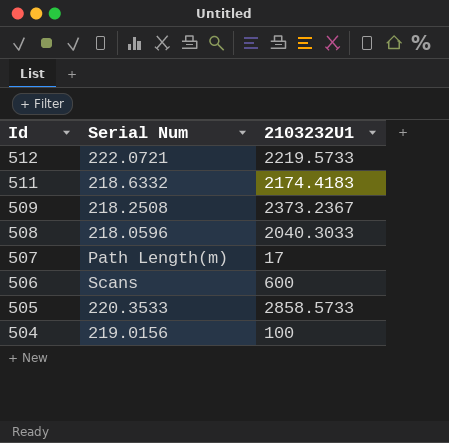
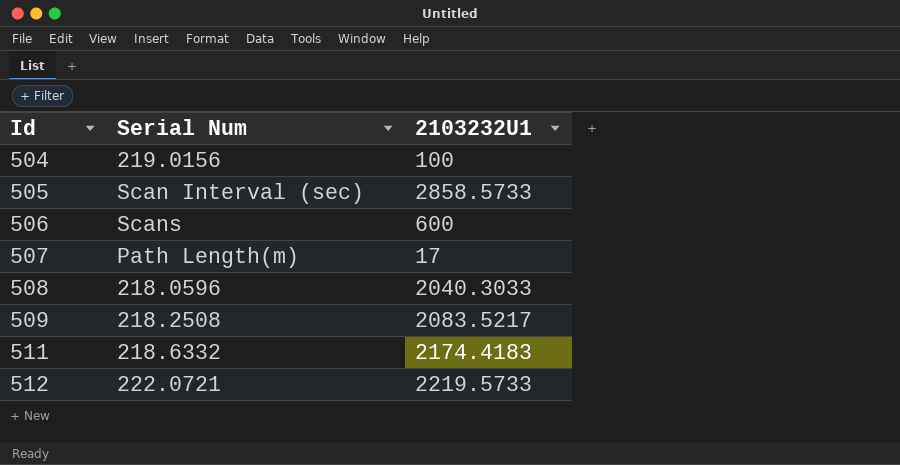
row order: Id descending -> Id ascending
505 | Serial Num: 220.3533 -> Scan Interval (sec)
509 | 2103232U1: 2373.2367 -> 2083.5217

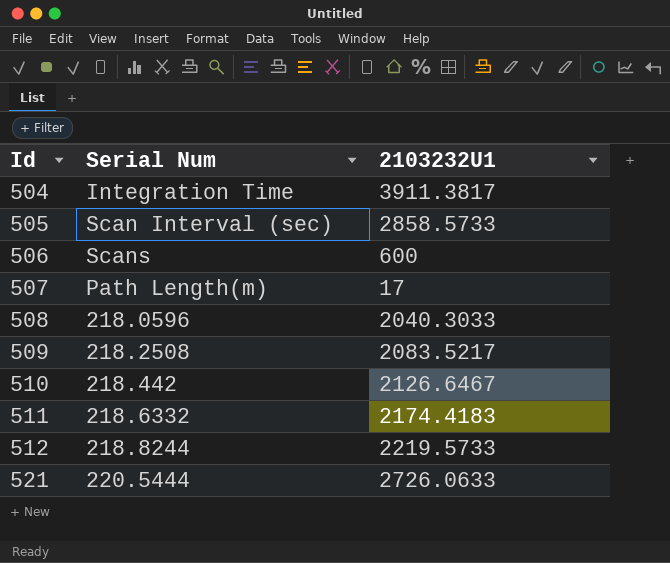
504 | Serial Num: 219.0156 -> Integration Time
504 | 2103232U1: 100 -> 3911.3817
row 510: none -> 218.442 | 2126.6467
512 | Serial Num: 222.0721 -> 218.8244
row 521: none -> 220.5444 | 2726.0633

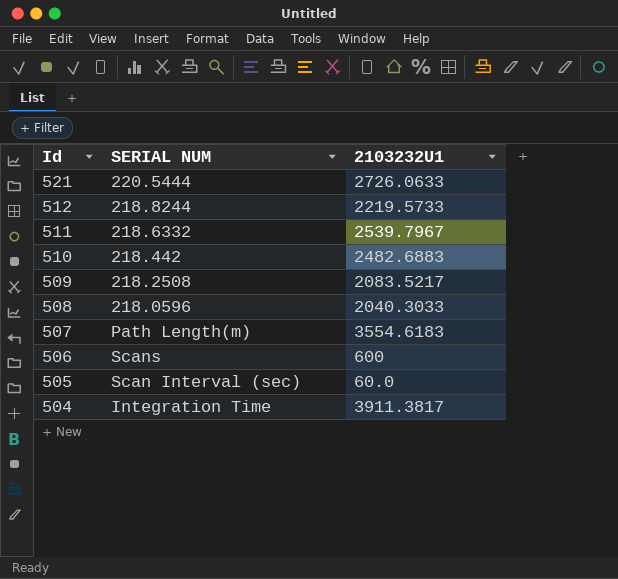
row order: Id ascending -> Id descending
column name: Serial Num -> SERIAL NUM
511 | 2103232U1: 2174.4183 -> 2539.7967
510 | 2103232U1: 2126.6467 -> 2482.6883
507 | 2103232U1: 17 -> 3554.6183
505 | 2103232U1: 2858.5733 -> 60.0

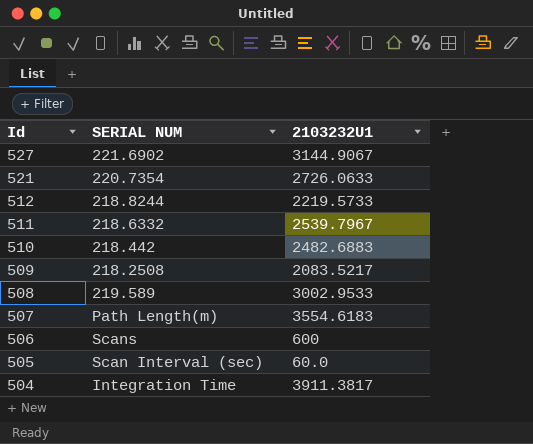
row 527: none -> 221.6902 | 3144.9067
521 | SERIAL NUM: 220.5444 -> 220.7354
508 | SERIAL NUM: 218.0596 -> 219.589
508 | 2103232U1: 2040.3033 -> 3002.9533

